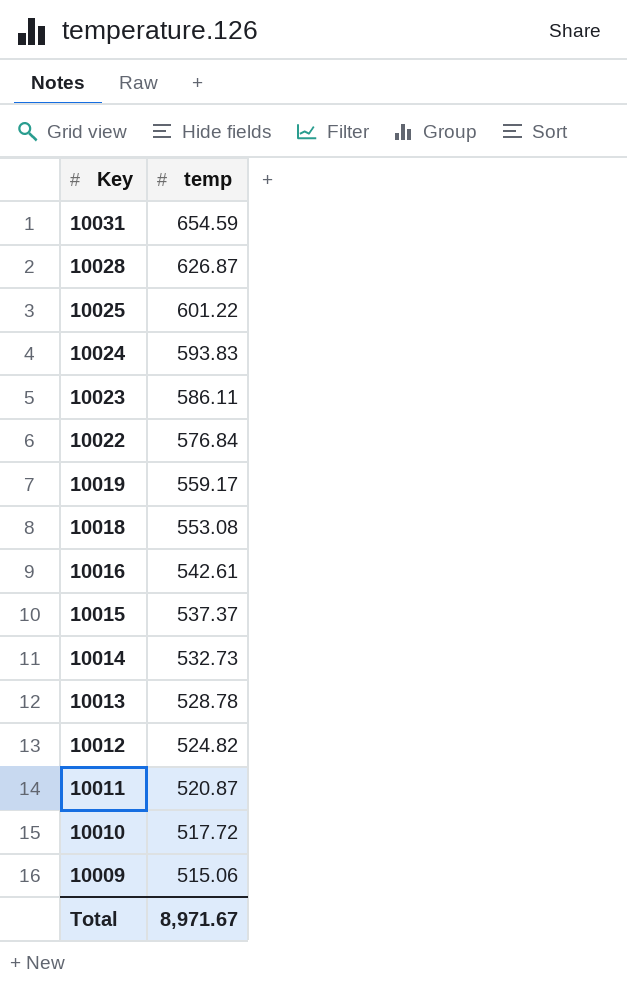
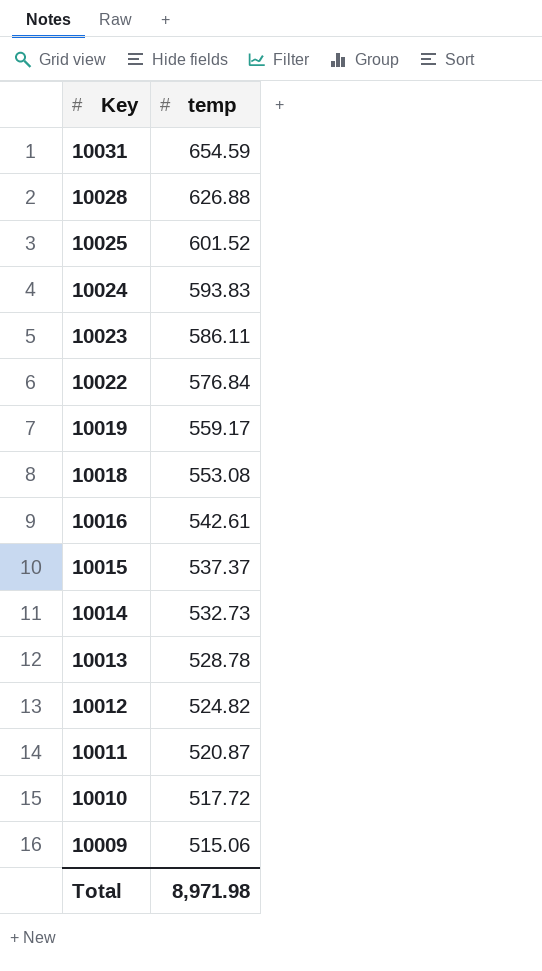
10028 | temp: 626.87 -> 626.88
10025 | temp: 601.22 -> 601.52
Total | temp: 8,971.67 -> 8,971.98

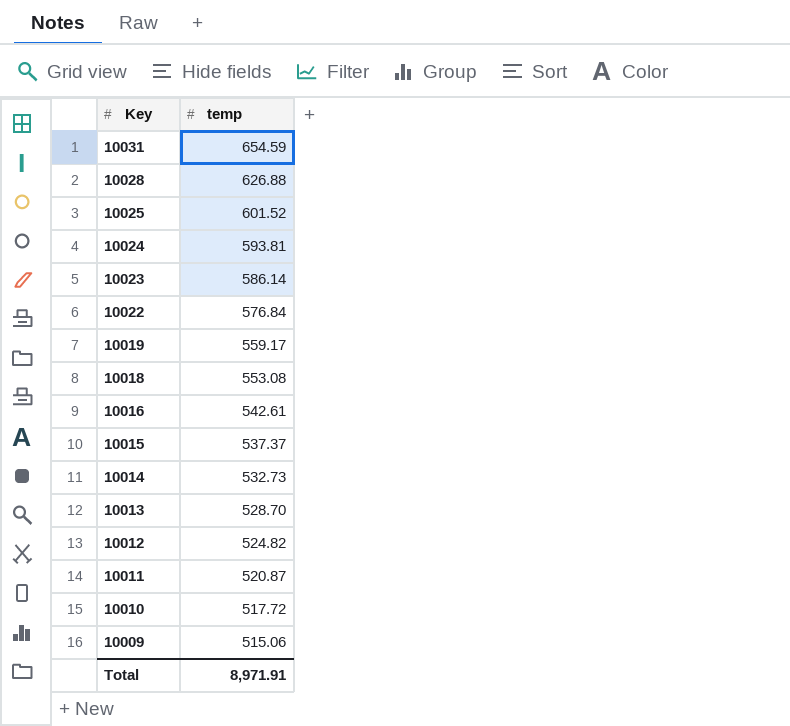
10024 | temp: 593.83 -> 593.81
10023 | temp: 586.11 -> 586.14
10013 | temp: 528.78 -> 528.70
Total | temp: 8,971.98 -> 8,971.91

